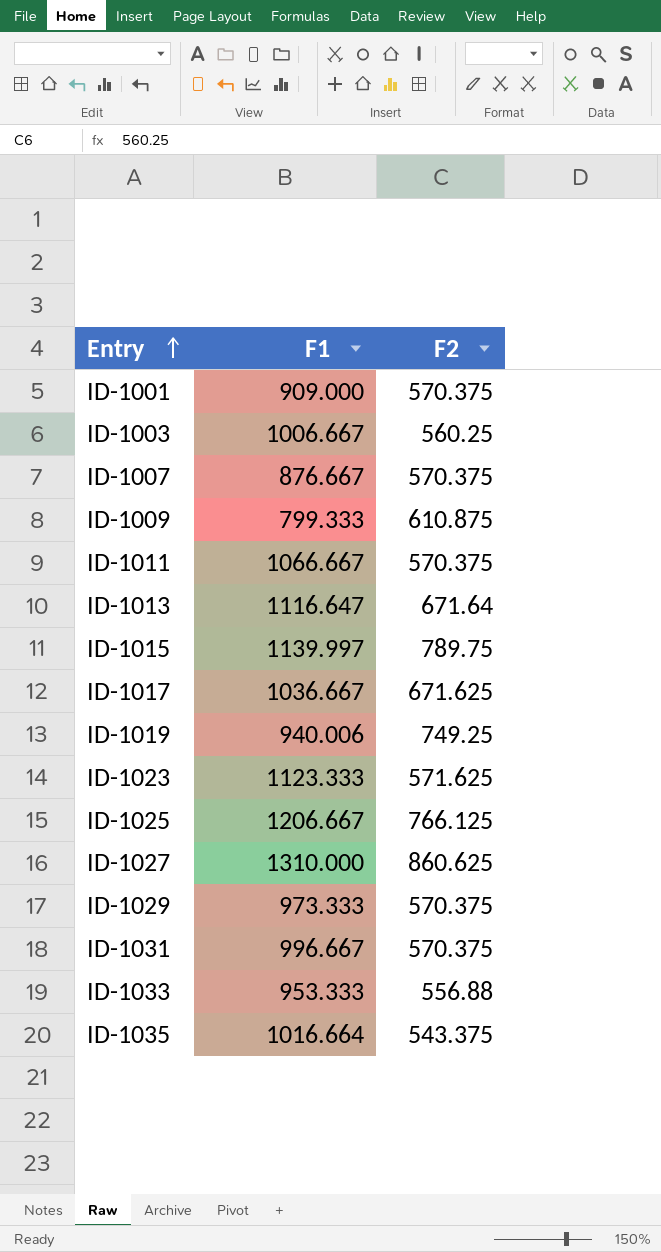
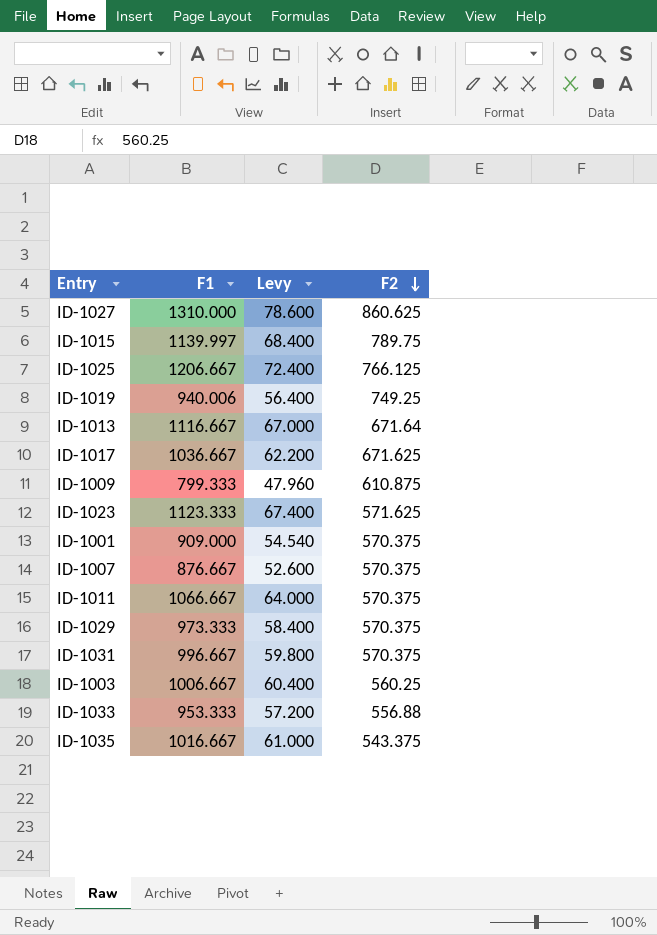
row order: Entry ascending -> F2 descending
column Levy | formula: none -> [F1] * 0.06
ID-1013 | F1: 1116.647 -> 1116.667
ID-1035 | F1: 1016.664 -> 1016.667

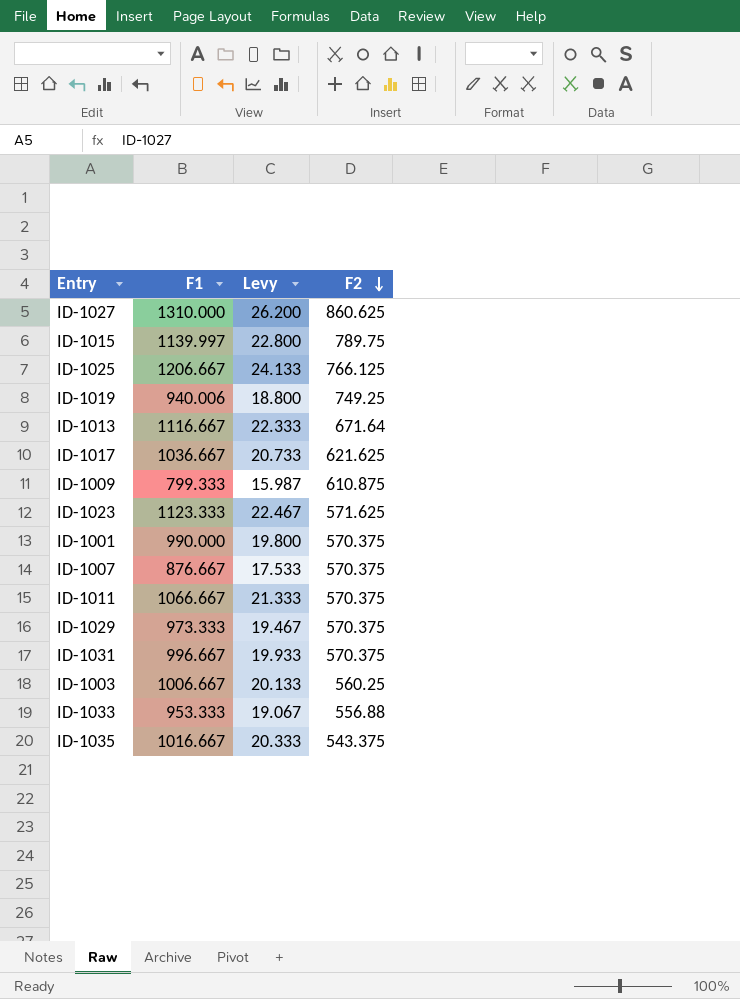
column Levy | formula: [F1] * 0.06 -> [F1] * 0.02
ID-1017 | F2: 671.625 -> 621.625
ID-1001 | F1: 909.000 -> 990.000

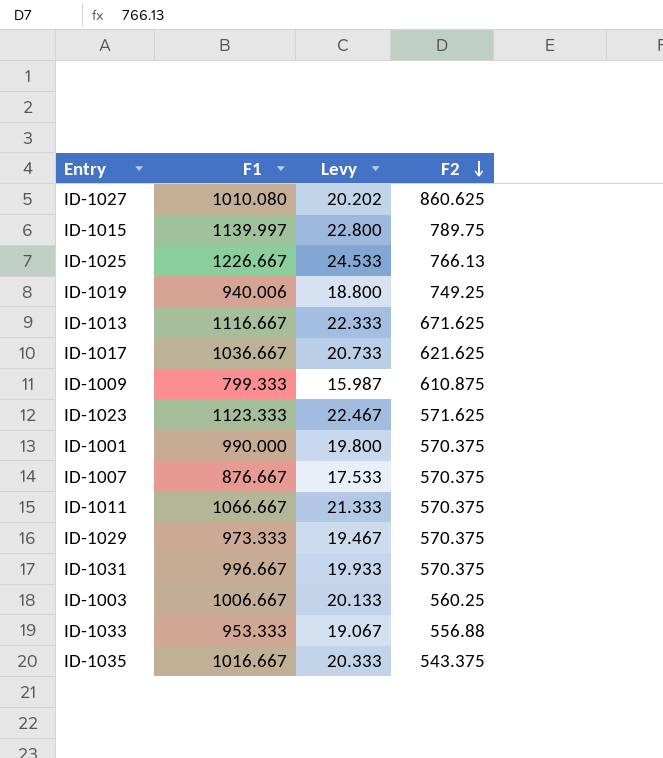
ID-1027 | F1: 1310.000 -> 1010.080
ID-1027 | Levy: 26.200 -> 20.202
ID-1025 | F1: 1206.667 -> 1226.667
ID-1025 | Levy: 24.133 -> 24.533
ID-1025 | F2: 766.125 -> 766.13
ID-1013 | F2: 671.64 -> 671.625

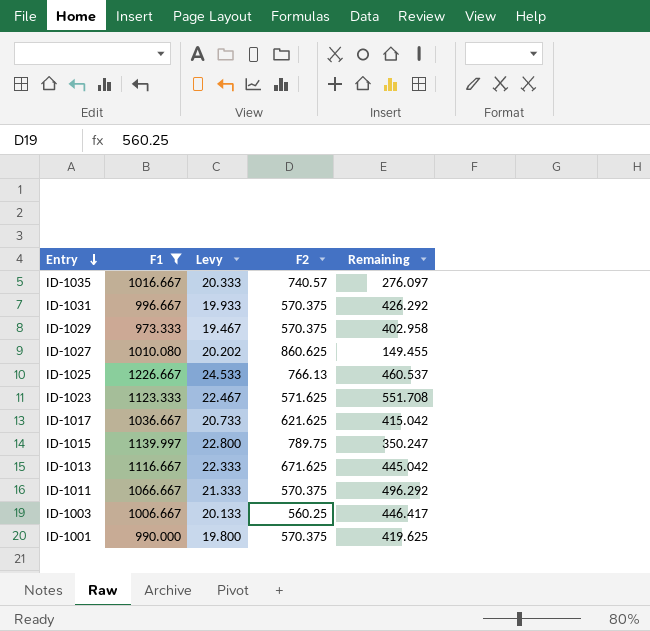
filter: none -> F1 >= 973.333
row order: F2 descending -> Entry descending
column Remaining | formula: none -> [F1] - [F2]
ID-1035 | F2: 543.375 -> 740.57

